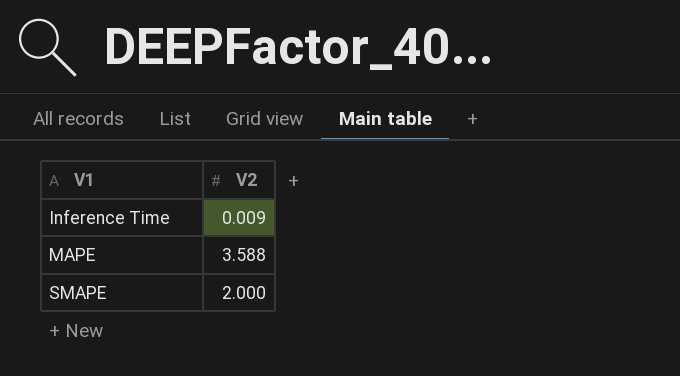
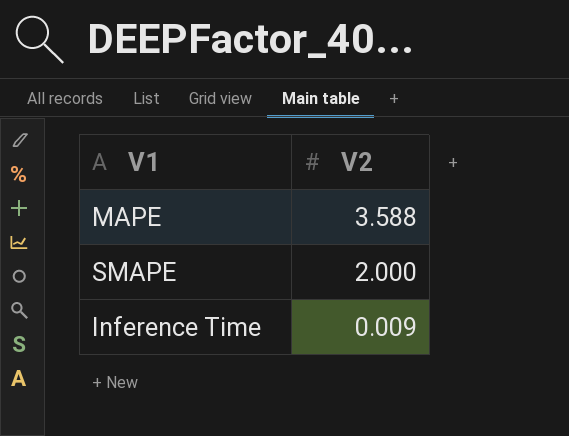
row order: V1 ascending -> V2 descending

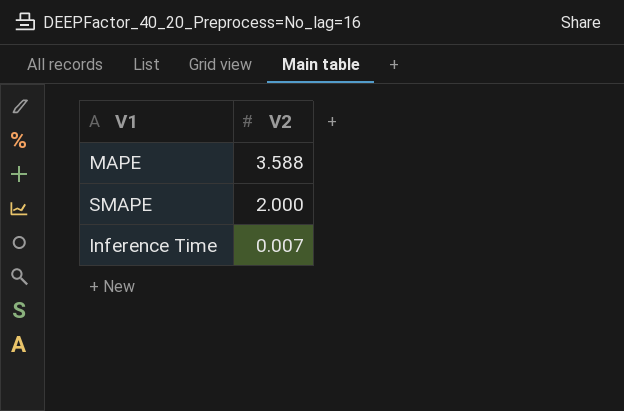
Inference Time | V2: 0.009 -> 0.007

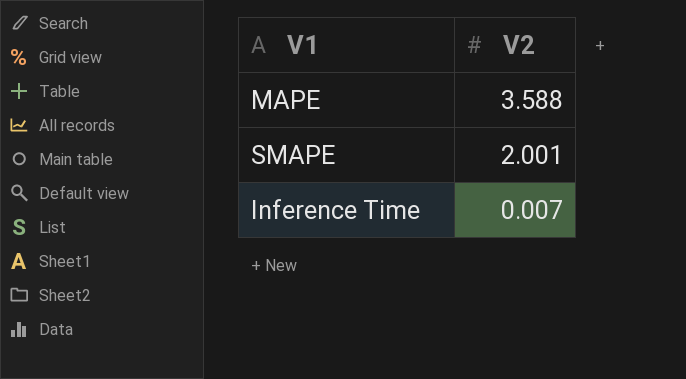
SMAPE | V2: 2.000 -> 2.001

